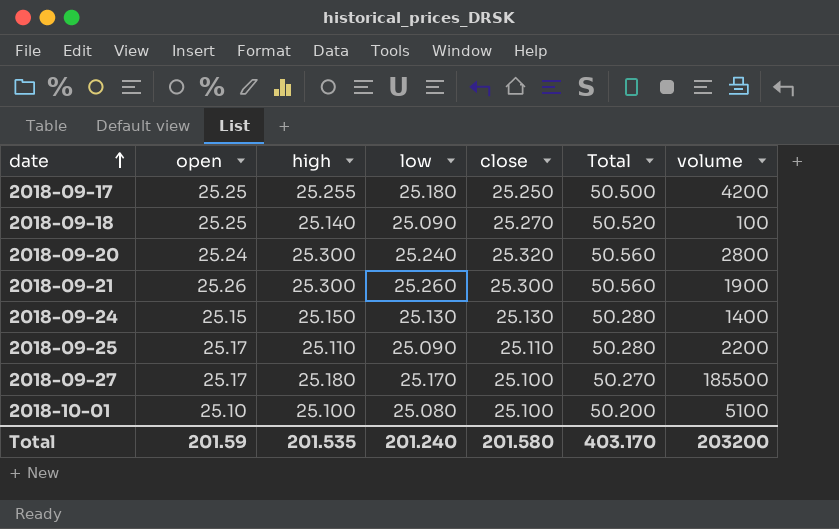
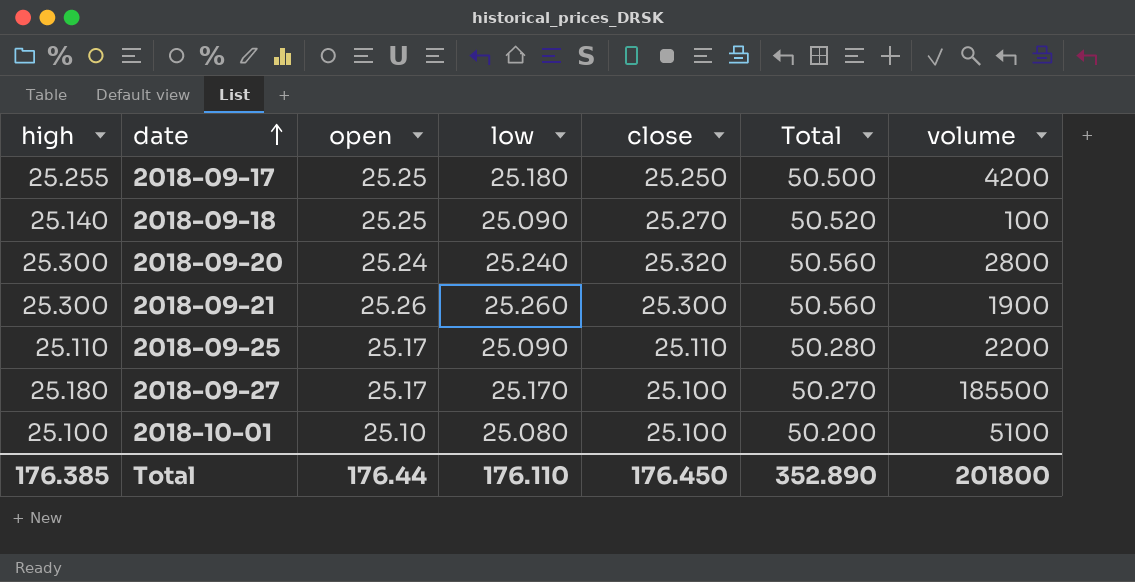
column high | position: 3 -> 1
row 2018-09-24: 25.15 | 25.150 | 25.130 | 25.130 | 50.280 | 1400 -> none
Total | high: 201.535 -> 176.385
Total | open: 201.59 -> 176.44
Total | low: 201.240 -> 176.110
Total | close: 201.580 -> 176.450
Total | Total: 403.170 -> 352.890
Total | volume: 203200 -> 201800

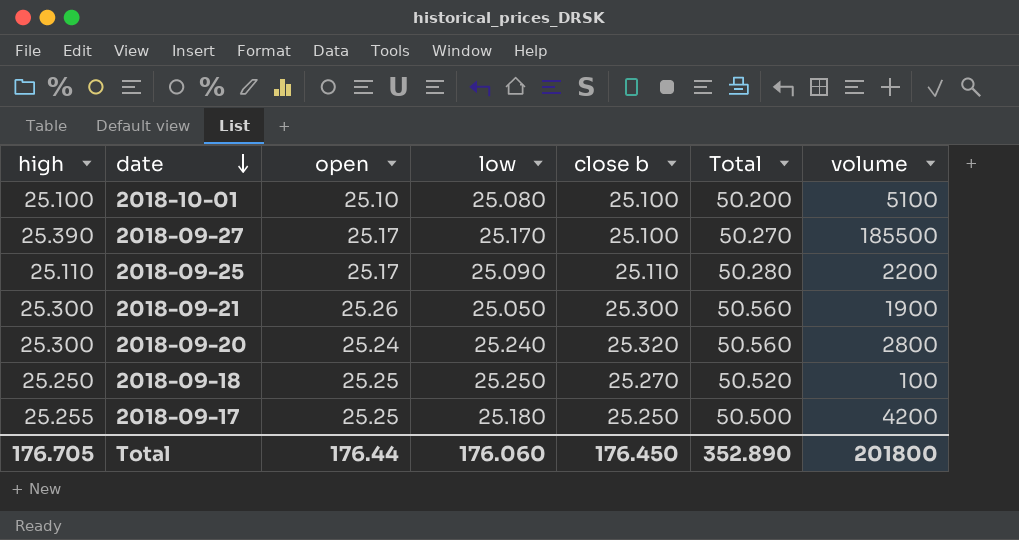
row order: date ascending -> date descending
column name: close -> close b
2018-09-27 | high: 25.180 -> 25.390
2018-09-21 | low: 25.260 -> 25.050
2018-09-18 | high: 25.140 -> 25.250
2018-09-18 | low: 25.090 -> 25.250
Total | high: 176.385 -> 176.705
Total | low: 176.110 -> 176.060

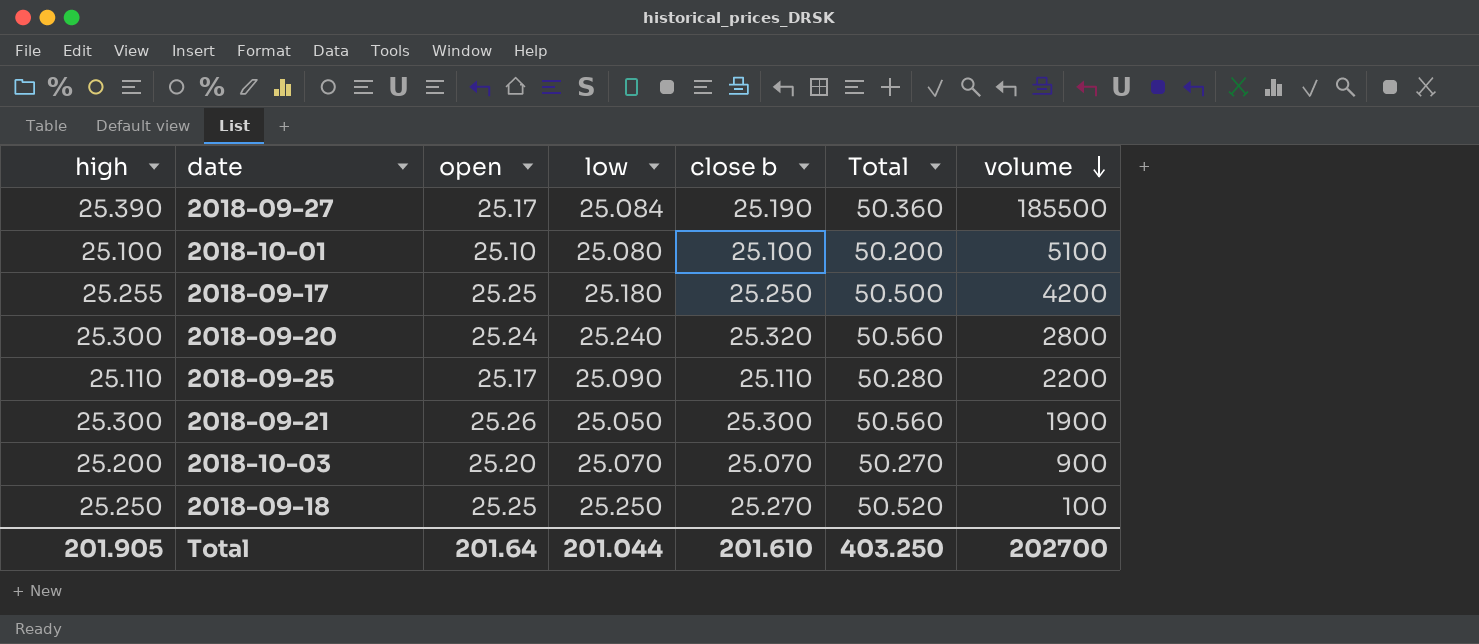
row order: date descending -> volume descending
2018-09-27 | low: 25.170 -> 25.084
2018-09-27 | close b: 25.100 -> 25.190
2018-09-27 | Total: 50.270 -> 50.360
row 2018-10-03: none -> 25.200 | 25.20 | 25.070 | 25.070 | 50.270 | 900
Total | high: 176.705 -> 201.905
Total | open: 176.44 -> 201.64
Total | low: 176.060 -> 201.044
Total | close b: 176.450 -> 201.610
Total | Total: 352.890 -> 403.250
Total | volume: 201800 -> 202700

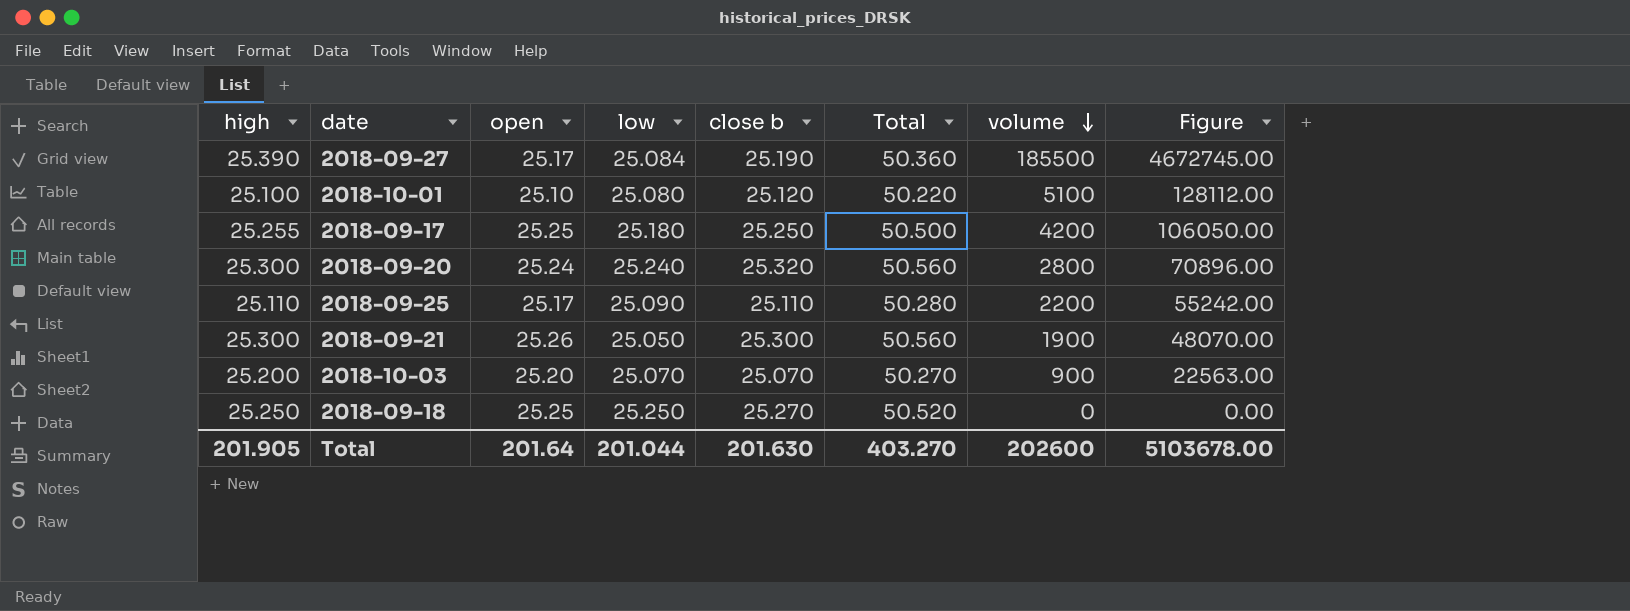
column Figure | formula: none -> [close b] * [volume]
2018-10-01 | close b: 25.100 -> 25.120
2018-10-01 | Total: 50.200 -> 50.220
2018-09-18 | volume: 100 -> 0
Total | close b: 201.610 -> 201.630
Total | Total: 403.250 -> 403.270
Total | volume: 202700 -> 202600

